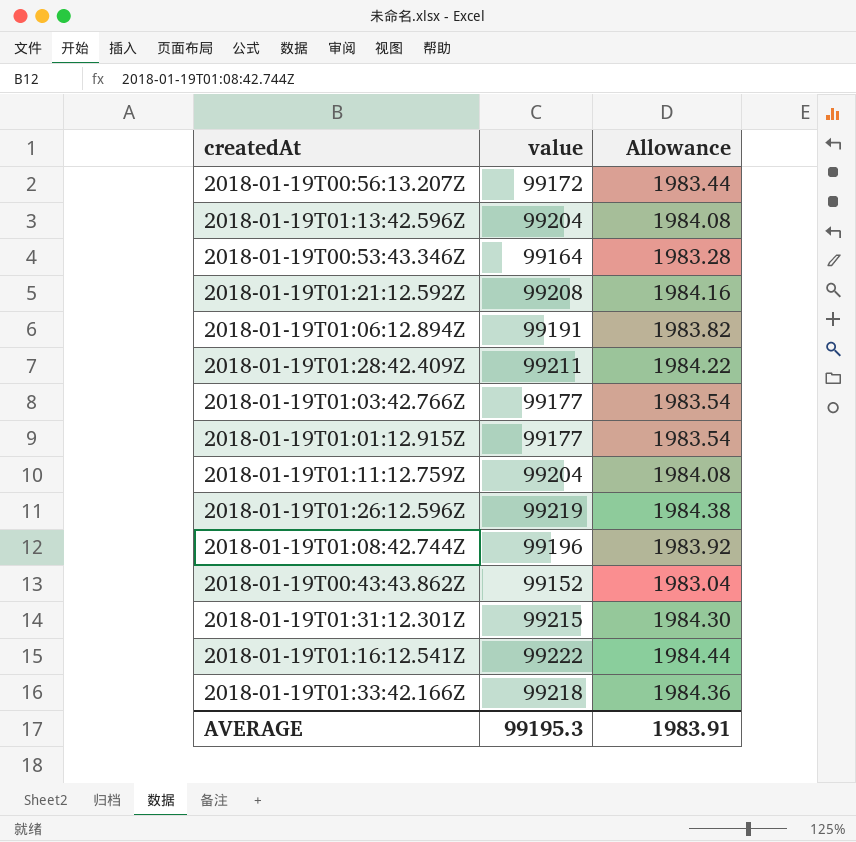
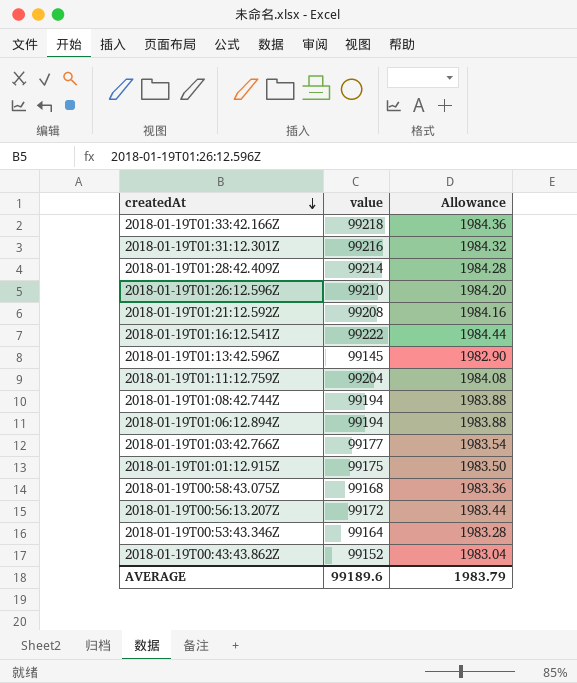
row order: none -> createdAt descending
2018-01-19T01:31:12.301Z | value: 99215 -> 99216
2018-01-19T01:31:12.301Z | Allowance: 1984.30 -> 1984.32
2018-01-19T01:28:42.409Z | value: 99211 -> 99214
2018-01-19T01:28:42.409Z | Allowance: 1984.22 -> 1984.28
2018-01-19T01:26:12.596Z | value: 99219 -> 99210
2018-01-19T01:26:12.596Z | Allowance: 1984.38 -> 1984.20
2018-01-19T01:13:42.596Z | value: 99204 -> 99145
2018-01-19T01:13:42.596Z | Allowance: 1984.08 -> 1982.90
2018-01-19T01:08:42.744Z | value: 99196 -> 99194
2018-01-19T01:08:42.744Z | Allowance: 1983.92 -> 1983.88
2018-01-19T01:06:12.894Z | value: 99191 -> 99194
2018-01-19T01:06:12.894Z | Allowance: 1983.82 -> 1983.88
2018-01-19T01:01:12.915Z | value: 99177 -> 99175
2018-01-19T01:01:12.915Z | Allowance: 1983.54 -> 1983.50
row 2018-01-19T00:58:43.075Z: none -> 99168 | 1983.36
AVERAGE | value: 99195.3 -> 99189.6
AVERAGE | Allowance: 1983.91 -> 1983.79

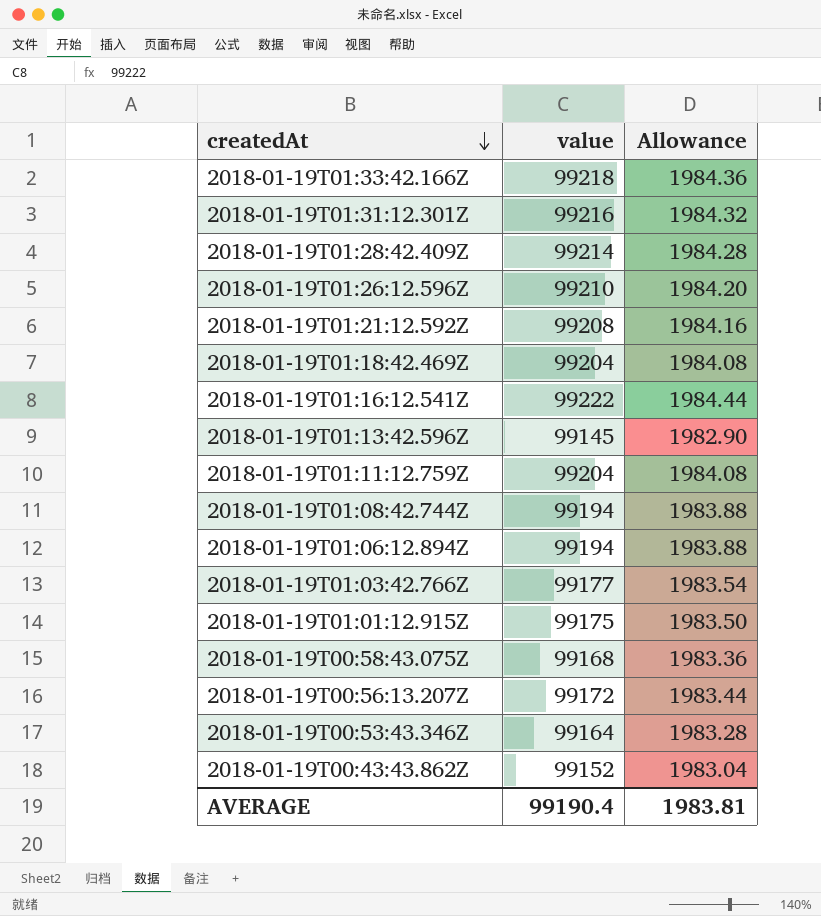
row 2018-01-19T01:18:42.469Z: none -> 99204 | 1984.08
AVERAGE | value: 99189.6 -> 99190.4
AVERAGE | Allowance: 1983.79 -> 1983.81

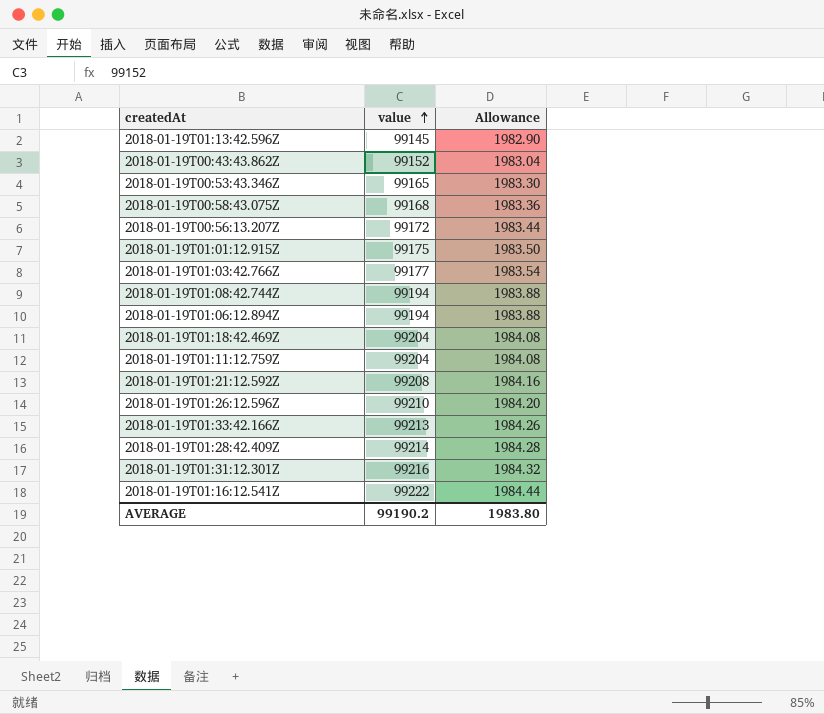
row order: createdAt descending -> value ascending
2018-01-19T00:53:43.346Z | value: 99164 -> 99165
2018-01-19T00:53:43.346Z | Allowance: 1983.28 -> 1983.30
2018-01-19T01:33:42.166Z | value: 99218 -> 99213
2018-01-19T01:33:42.166Z | Allowance: 1984.36 -> 1984.26
AVERAGE | value: 99190.4 -> 99190.2
AVERAGE | Allowance: 1983.81 -> 1983.80

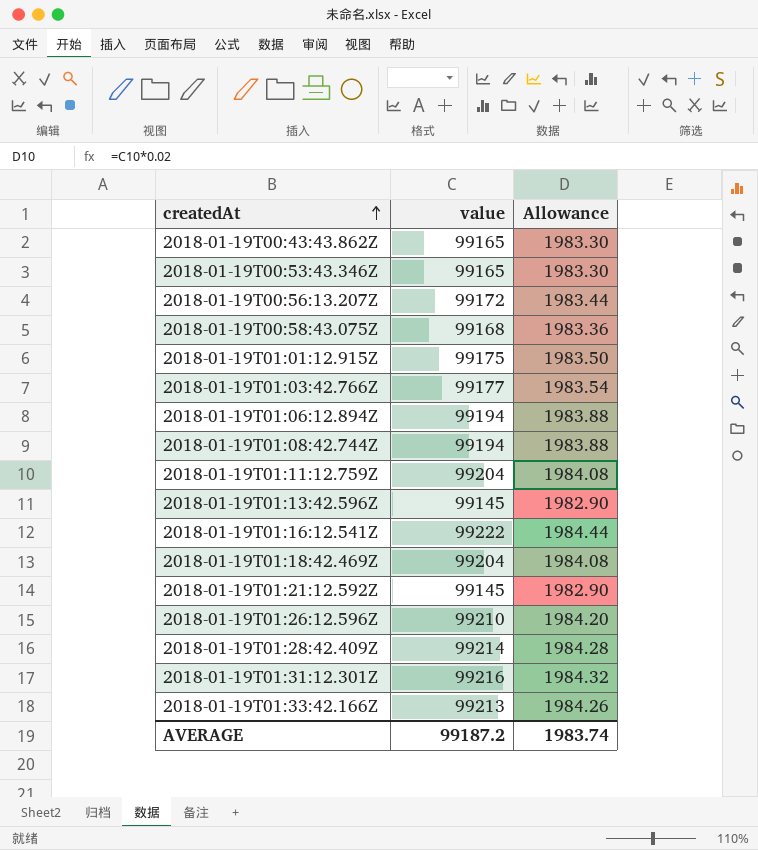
row order: value ascending -> createdAt ascending
2018-01-19T00:43:43.862Z | value: 99152 -> 99165
2018-01-19T00:43:43.862Z | Allowance: 1983.04 -> 1983.30
2018-01-19T01:21:12.592Z | value: 99208 -> 99145
2018-01-19T01:21:12.592Z | Allowance: 1984.16 -> 1982.90
AVERAGE | value: 99190.2 -> 99187.2
AVERAGE | Allowance: 1983.80 -> 1983.74

